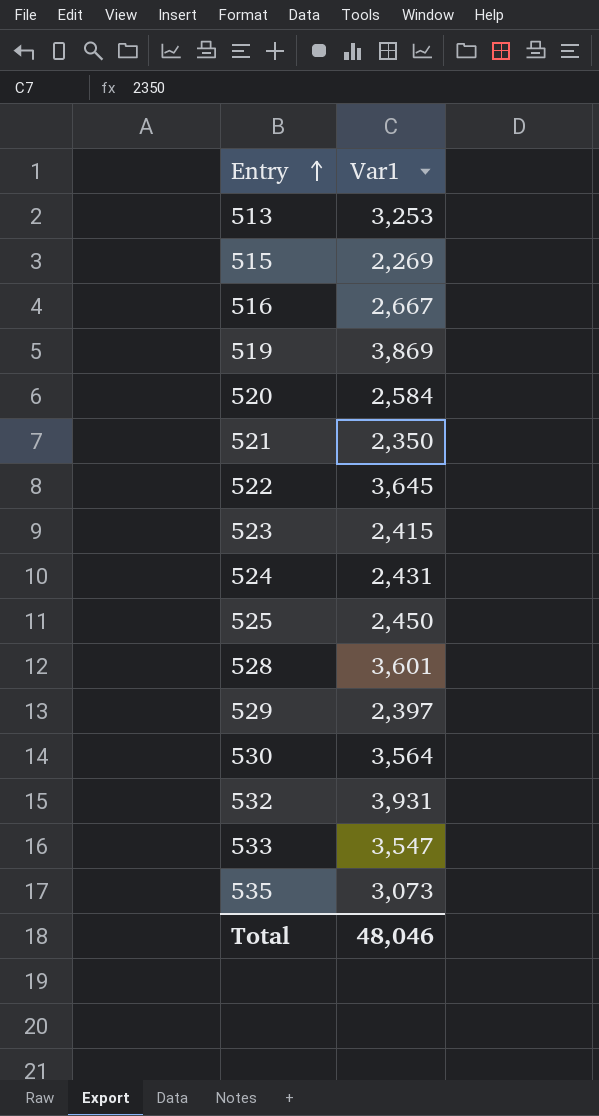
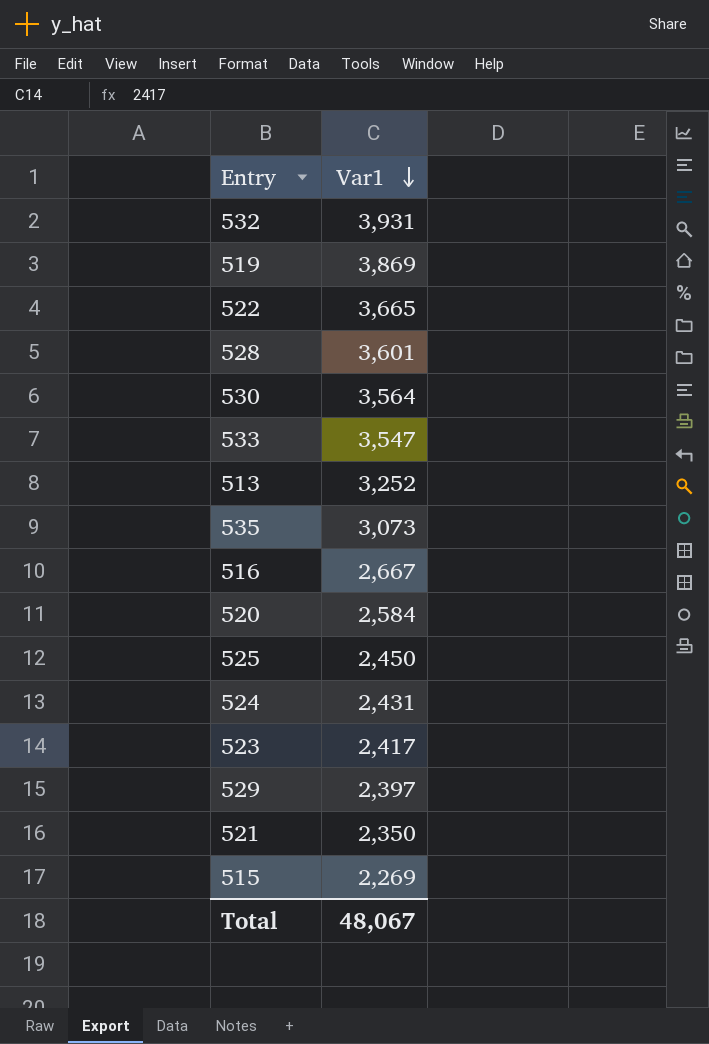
row order: Entry ascending -> Var1 descending
522 | Var1: 3,645 -> 3,665
513 | Var1: 3,253 -> 3,252
523 | Var1: 2,415 -> 2,417
Total | Var1: 48,046 -> 48,067

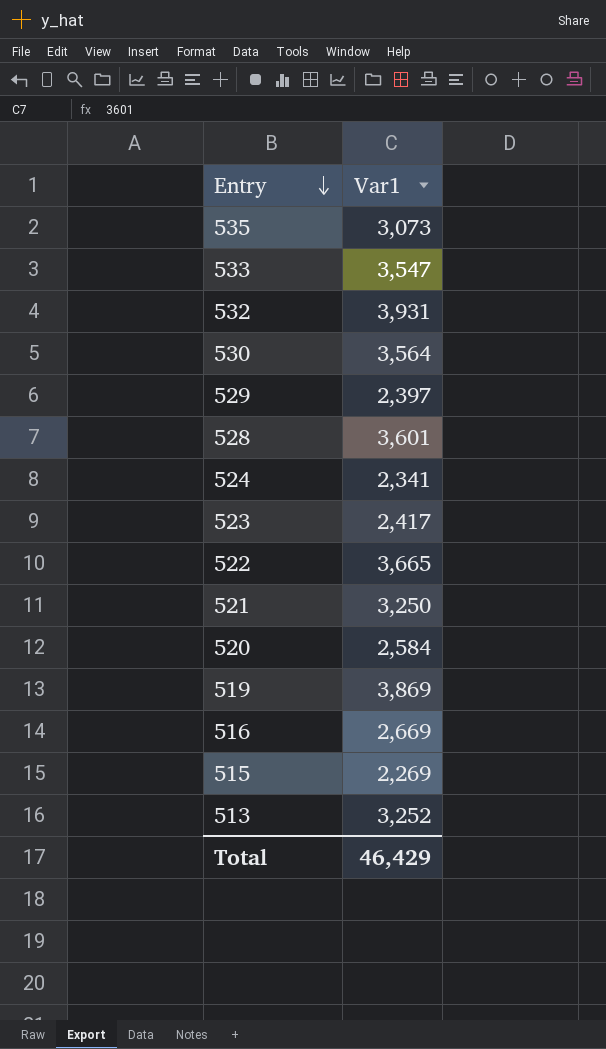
row order: Var1 descending -> Entry descending
row 525: 2,450 -> none
524 | Var1: 2,431 -> 2,341
521 | Var1: 2,350 -> 3,250
516 | Var1: 2,667 -> 2,669
Total | Var1: 48,067 -> 46,429

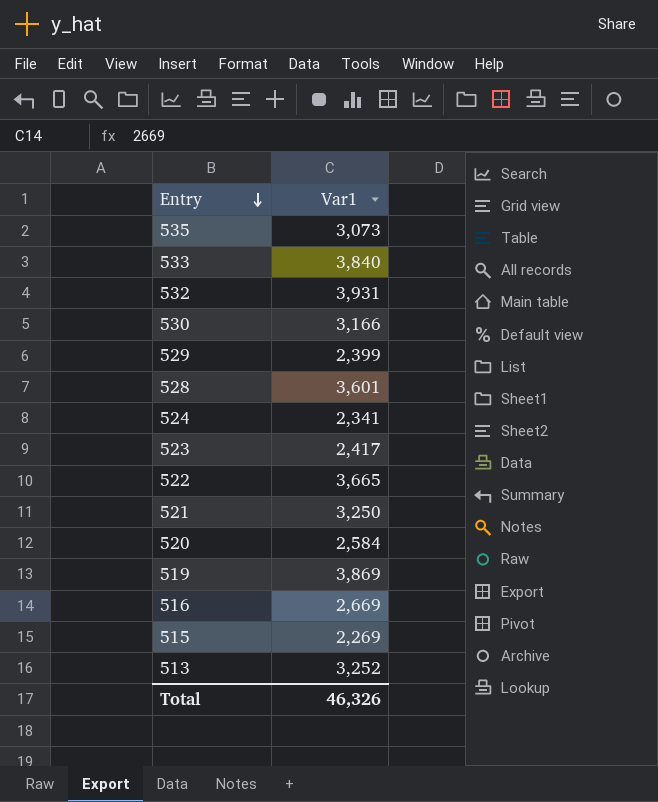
533 | Var1: 3,547 -> 3,840
530 | Var1: 3,564 -> 3,166
529 | Var1: 2,397 -> 2,399
Total | Var1: 46,429 -> 46,326

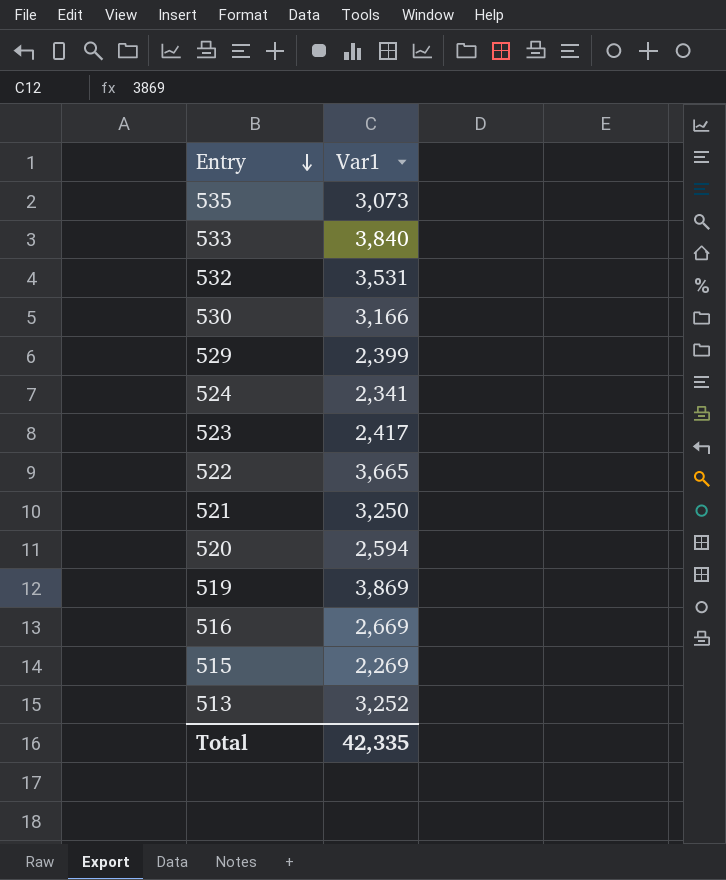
row 528: 3,601 -> none
532 | Var1: 3,931 -> 3,531
520 | Var1: 2,584 -> 2,594
Total | Var1: 46,326 -> 42,335

